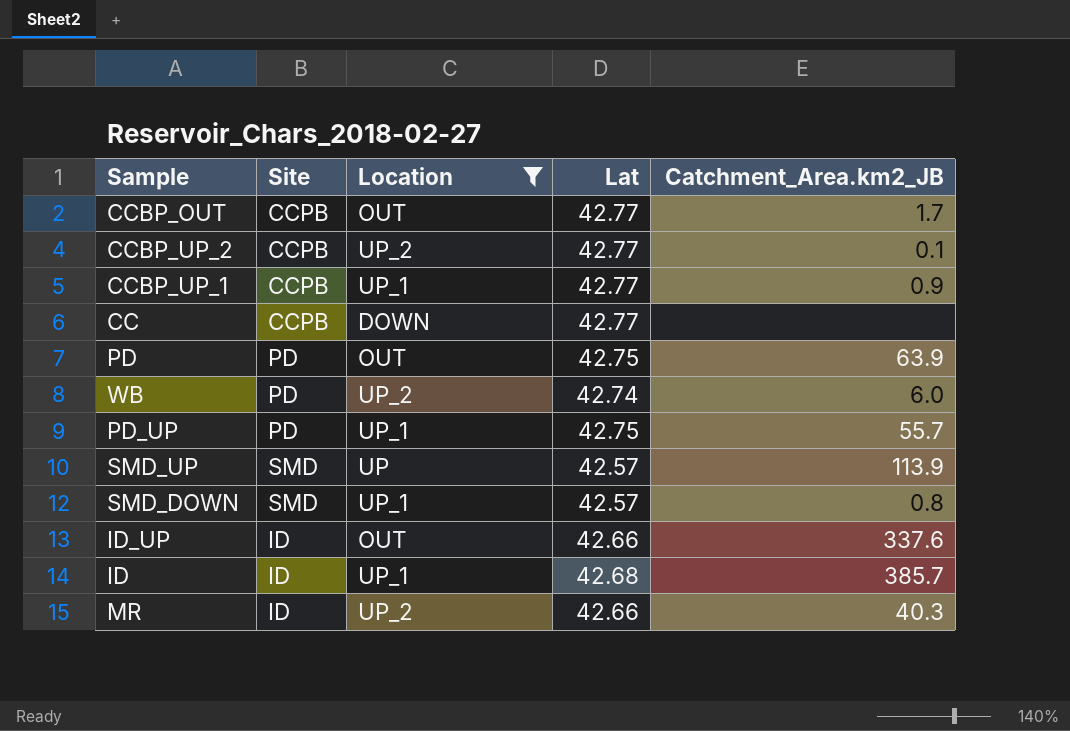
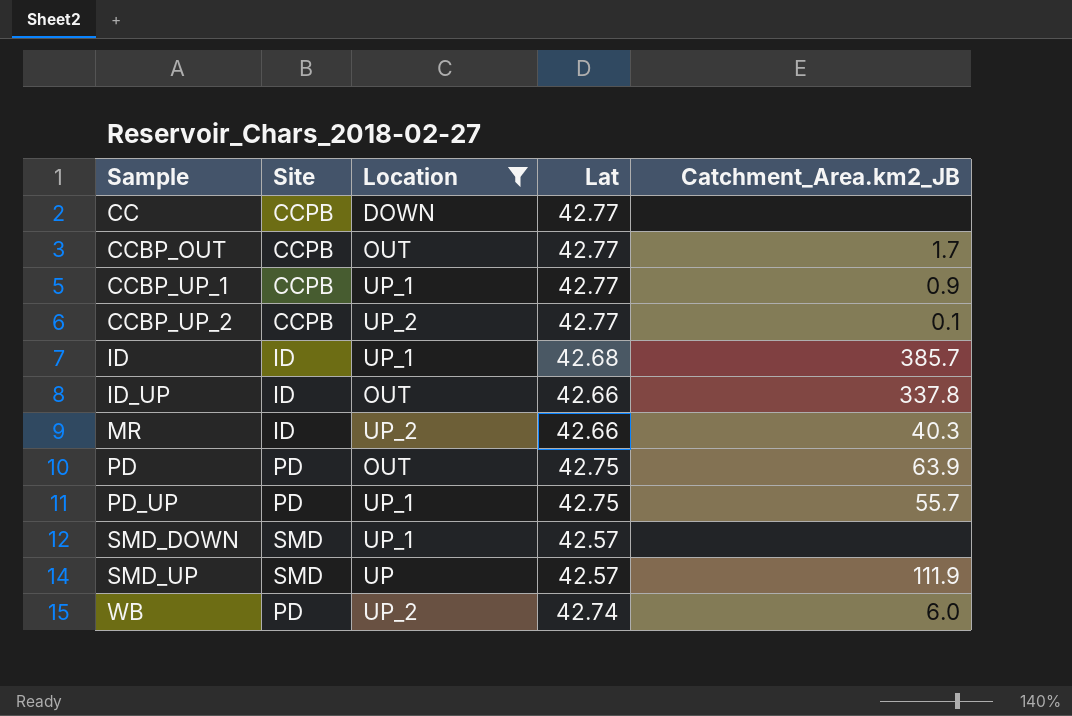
row order: none -> Sample ascending
ID_UP | Catchment_Area.km2_JB: 337.6 -> 337.8
SMD_DOWN | Catchment_Area.km2_JB: 0.8 -> none
SMD_UP | Catchment_Area.km2_JB: 113.9 -> 111.9

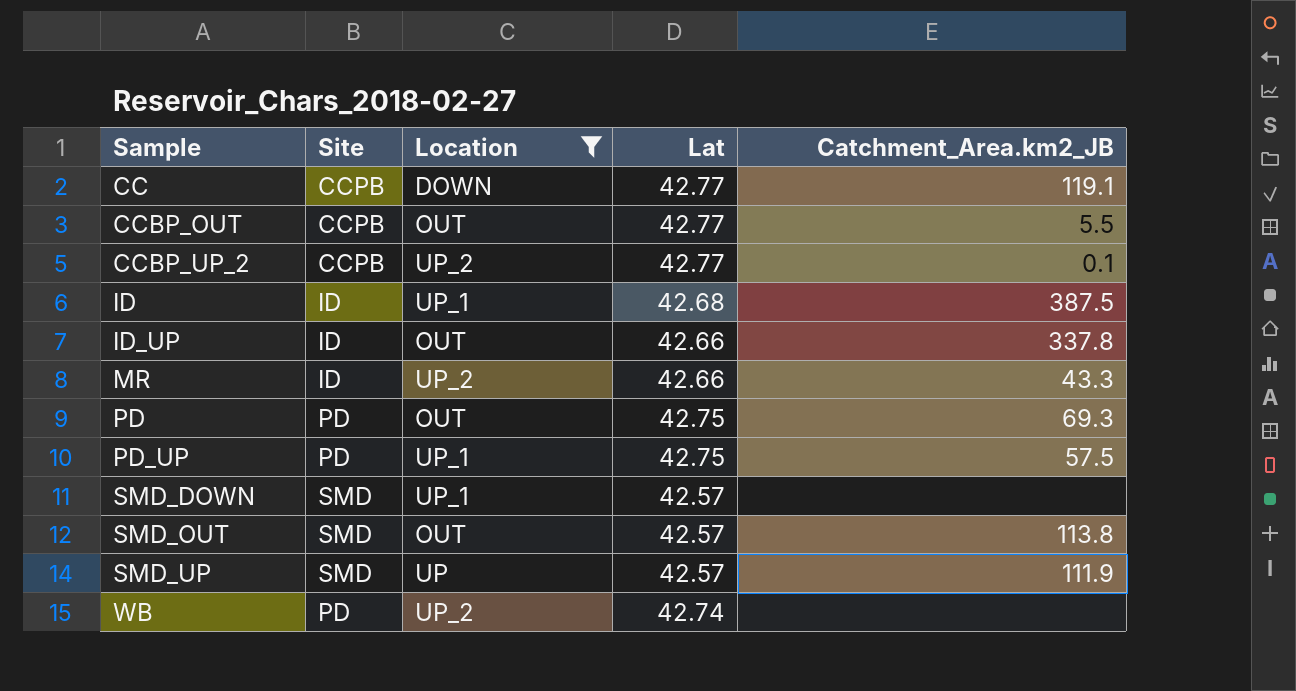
row CCBP_UP_1: CCPB | UP_1 | 42.77 | 0.9 -> none
CC | Catchment_Area.km2_JB: none -> 119.1
CCBP_OUT | Catchment_Area.km2_JB: 1.7 -> 5.5
ID | Catchment_Area.km2_JB: 385.7 -> 387.5
MR | Catchment_Area.km2_JB: 40.3 -> 43.3
PD | Catchment_Area.km2_JB: 63.9 -> 69.3
PD_UP | Catchment_Area.km2_JB: 55.7 -> 57.5
row SMD_OUT: none -> SMD | OUT | 42.57 | 113.8
WB | Catchment_Area.km2_JB: 6.0 -> none

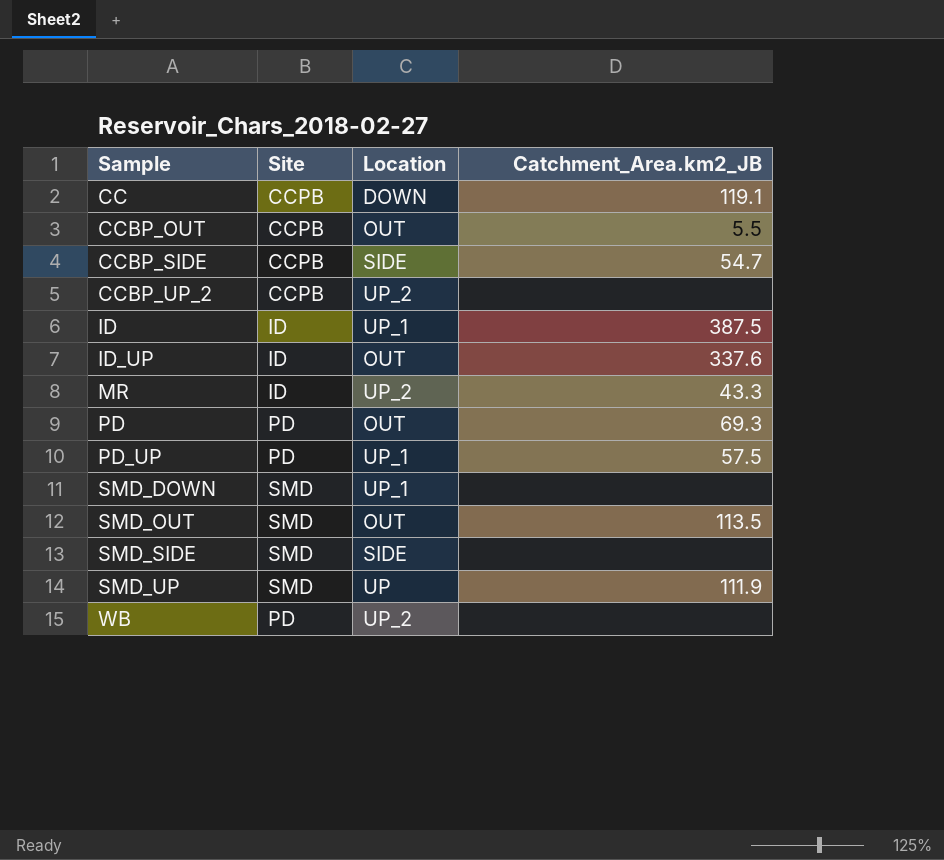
filter: Location != SIDE -> none
column Lat | position: 4 -> none
CCBP_UP_2 | Catchment_Area.km2_JB: 0.1 -> none
ID_UP | Catchment_Area.km2_JB: 337.8 -> 337.6
SMD_OUT | Catchment_Area.km2_JB: 113.8 -> 113.5

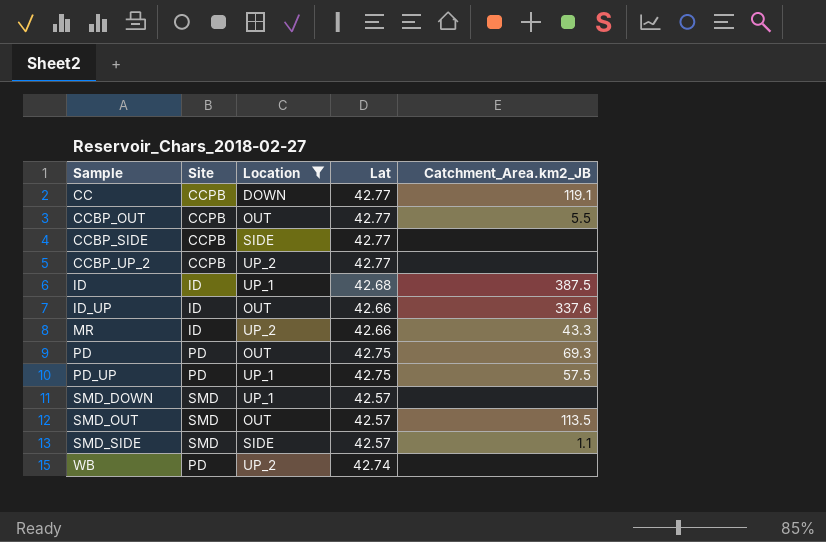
filter: none -> Location != UP
column Lat | position: none -> 4
CCBP_SIDE | Catchment_Area.km2_JB: 54.7 -> none
SMD_SIDE | Catchment_Area.km2_JB: none -> 1.1

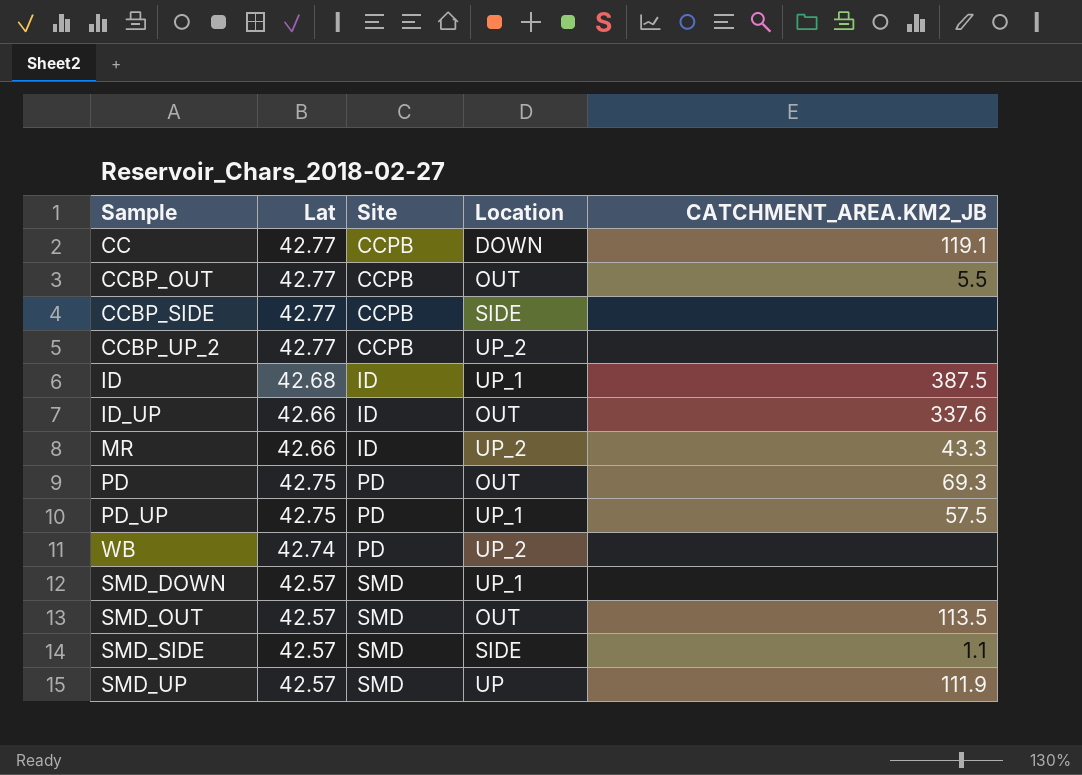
filter: Location != UP -> none
row order: Sample ascending -> Site ascending
column Lat | position: 4 -> 2
column name: Catchment_Area.km2_JB -> CATCHMENT_AREA.KM2_JB

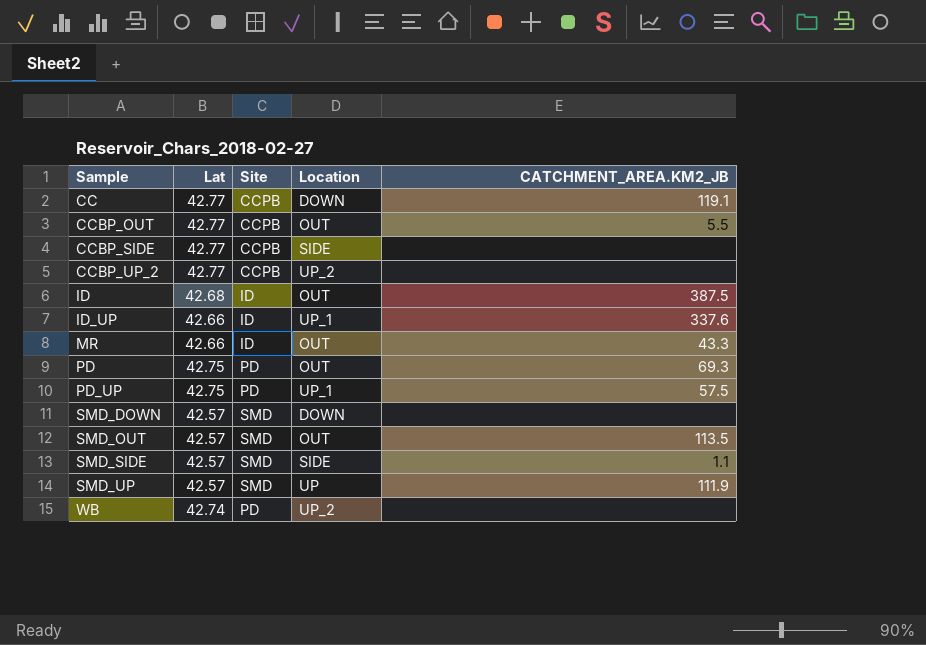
row order: Site ascending -> Sample ascending
ID | Location: UP_1 -> OUT
ID_UP | Location: OUT -> UP_1
MR | Location: UP_2 -> OUT
SMD_DOWN | Location: UP_1 -> DOWN

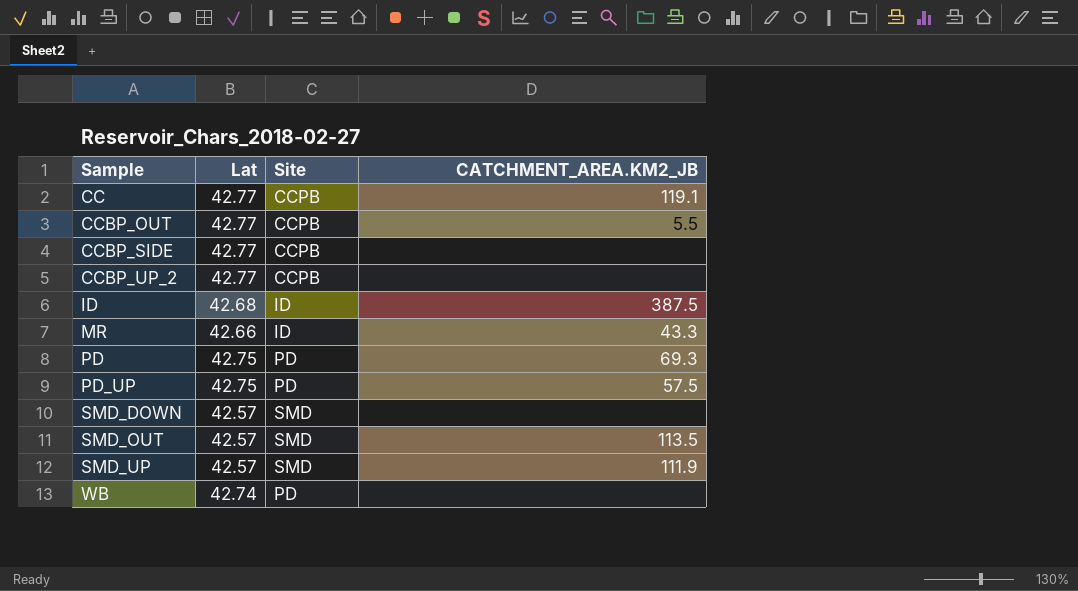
column Location | position: 4 -> none
row ID_UP: 42.66 | ID | UP_1 | 337.6 -> none
row SMD_SIDE: 42.57 | SMD | SIDE | 1.1 -> none

